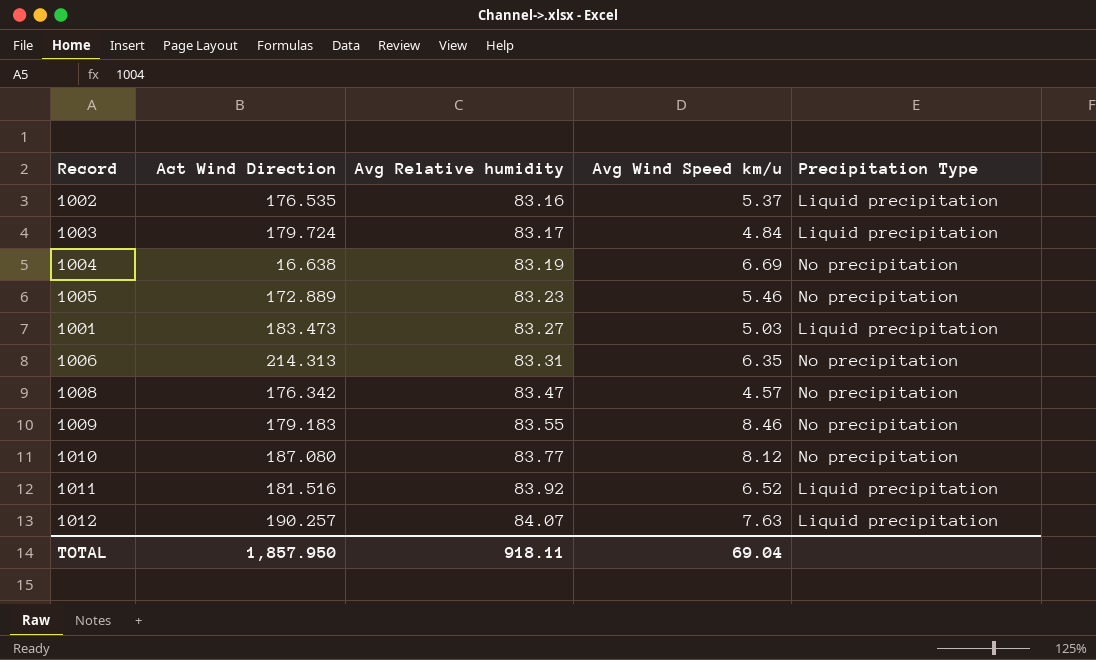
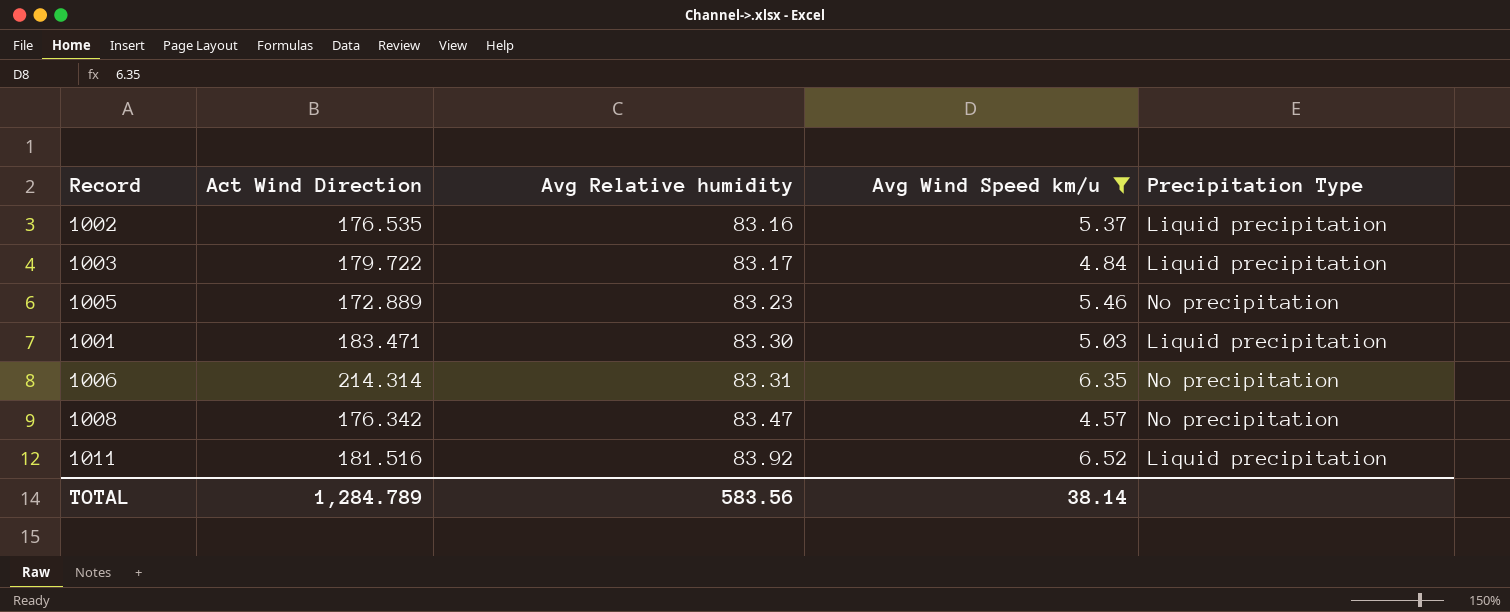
filter: none -> Avg Wind Speed km/u <= 6.52
1003 | Act Wind Direction: 179.724 -> 179.722
1001 | Act Wind Direction: 183.473 -> 183.471
1001 | Avg Relative humidity: 83.27 -> 83.30
1006 | Act Wind Direction: 214.313 -> 214.314
TOTAL | Act Wind Direction: 1,857.950 -> 1,284.789
TOTAL | Avg Relative humidity: 918.11 -> 583.56
TOTAL | Avg Wind Speed km/u: 69.04 -> 38.14

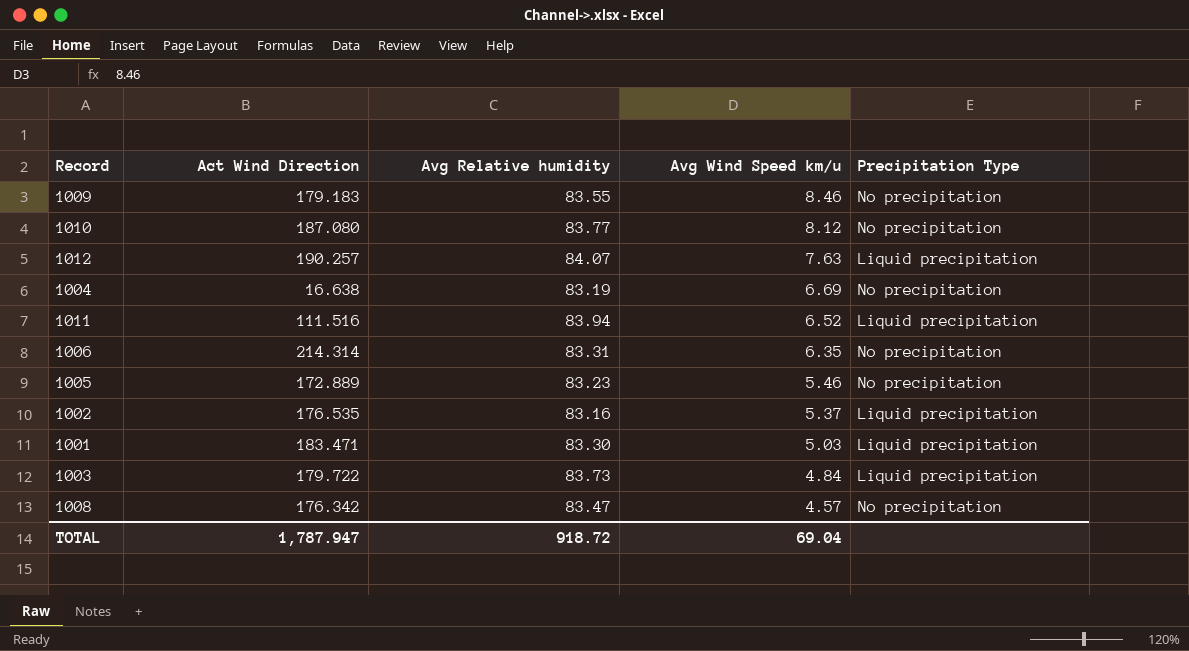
filter: Avg Wind Speed km/u <= 6.52 -> none
row order: Avg Relative humidity ascending -> Avg Wind Speed km/u descending
1011 | Act Wind Direction: 181.516 -> 111.516
1011 | Avg Relative humidity: 83.92 -> 83.94
1003 | Avg Relative humidity: 83.17 -> 83.73
TOTAL | Act Wind Direction: 1,284.789 -> 1,787.947
TOTAL | Avg Relative humidity: 583.56 -> 918.72
TOTAL | Avg Wind Speed km/u: 38.14 -> 69.04

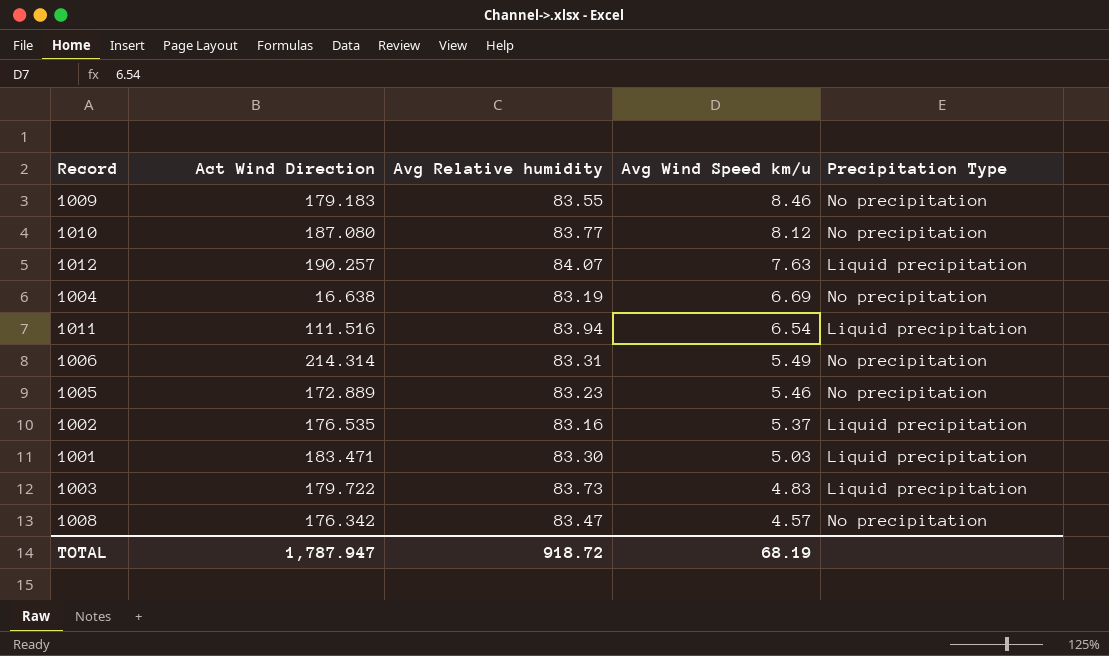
1011 | Avg Wind Speed km/u: 6.52 -> 6.54
1006 | Avg Wind Speed km/u: 6.35 -> 5.49
1003 | Avg Wind Speed km/u: 4.84 -> 4.83
TOTAL | Avg Wind Speed km/u: 69.04 -> 68.19

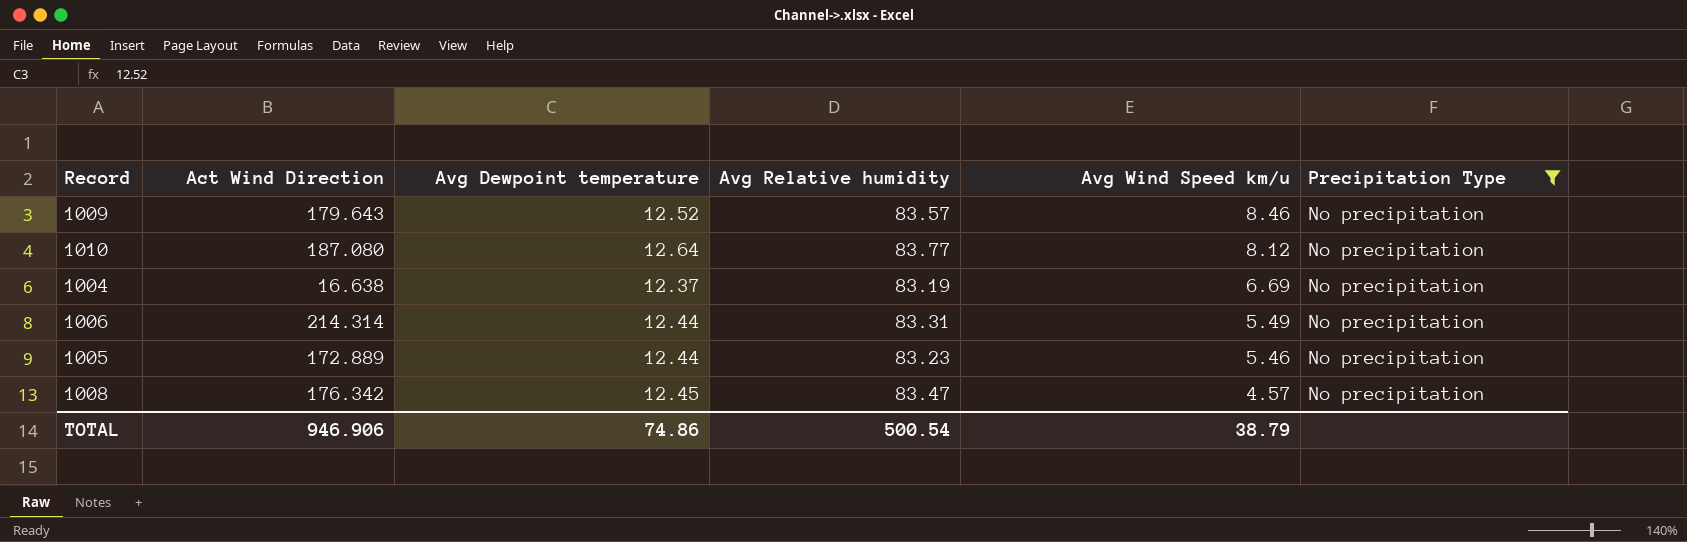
filter: none -> Precipitation Type = No precipitation
column Avg Dewpoint temperature | position: none -> 3
1009 | Act Wind Direction: 179.183 -> 179.643
1009 | Avg Relative humidity: 83.55 -> 83.57
TOTAL | Act Wind Direction: 1,787.947 -> 946.906
TOTAL | Avg Relative humidity: 918.72 -> 500.54
TOTAL | Avg Wind Speed km/u: 68.19 -> 38.79

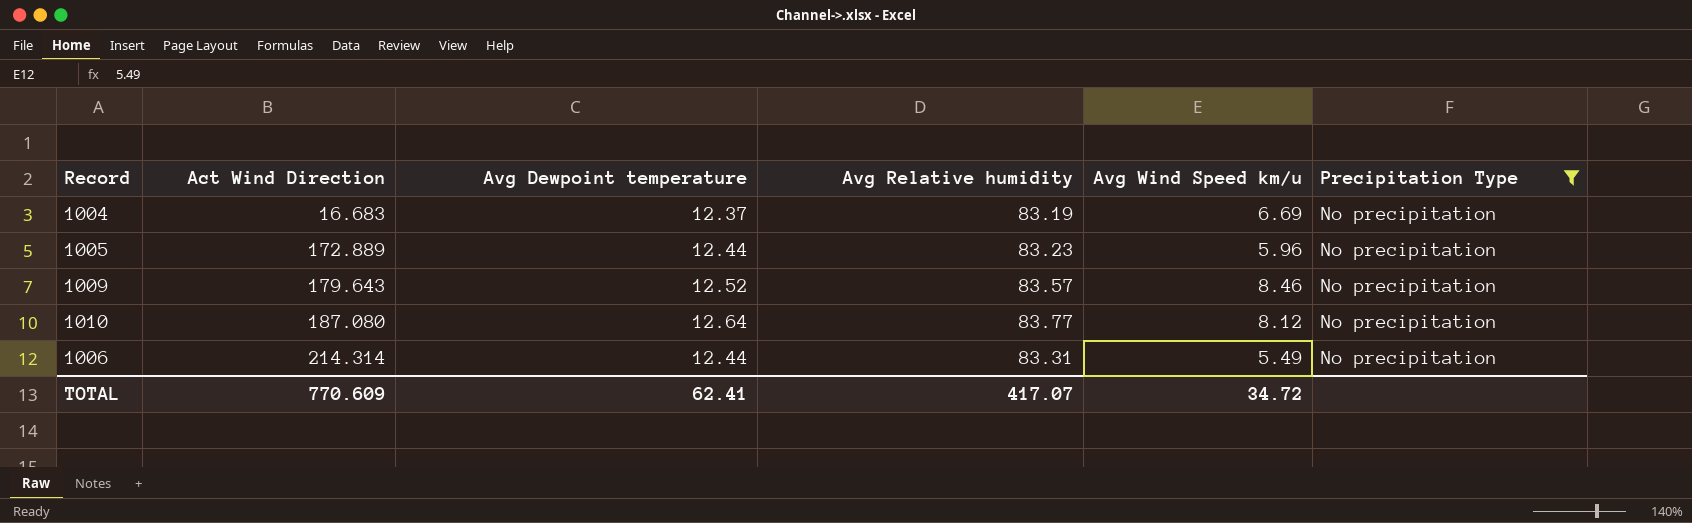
row order: Avg Wind Speed km/u descending -> Act Wind Direction ascending
row 1008: 176.342 | 12.45 | 83.47 | 4.57 | No precipitation -> none
1004 | Act Wind Direction: 16.638 -> 16.683
1005 | Avg Wind Speed km/u: 5.46 -> 5.96
TOTAL | Act Wind Direction: 946.906 -> 770.609
TOTAL | Avg Dewpoint temperature: 74.86 -> 62.41
TOTAL | Avg Relative humidity: 500.54 -> 417.07
TOTAL | Avg Wind Speed km/u: 38.79 -> 34.72

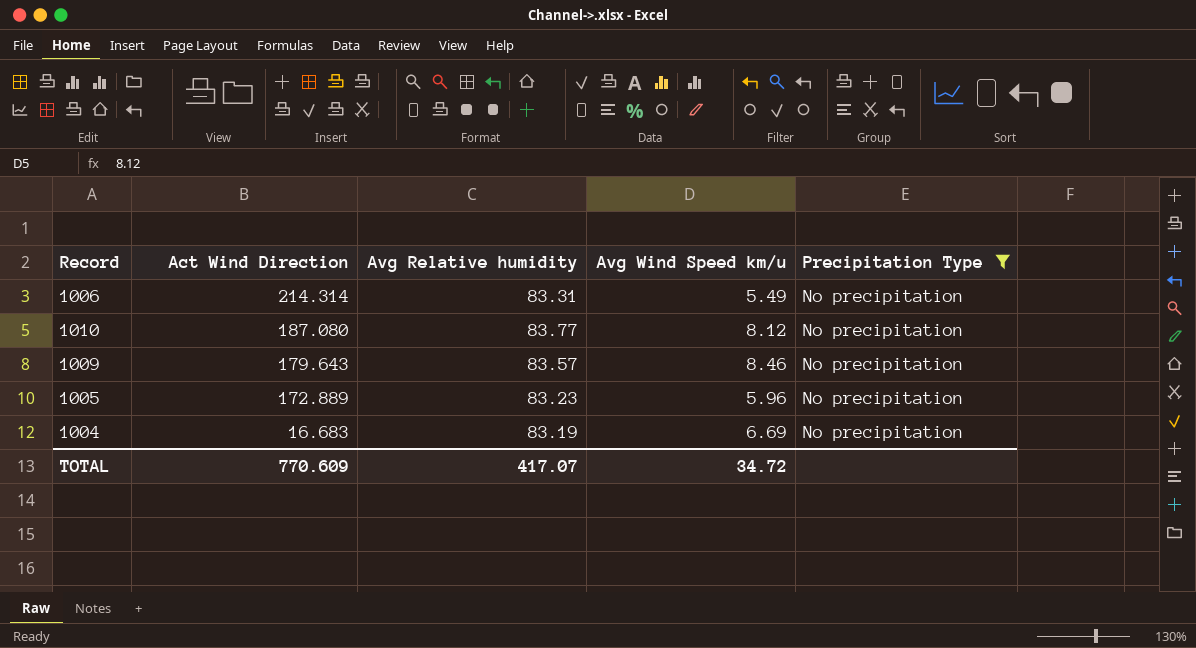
row order: Act Wind Direction ascending -> Act Wind Direction descending
column Avg Dewpoint temperature | position: 3 -> none

